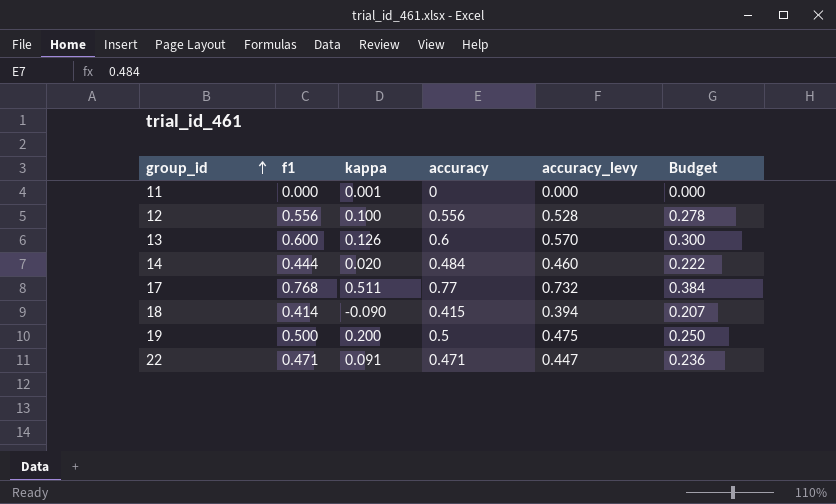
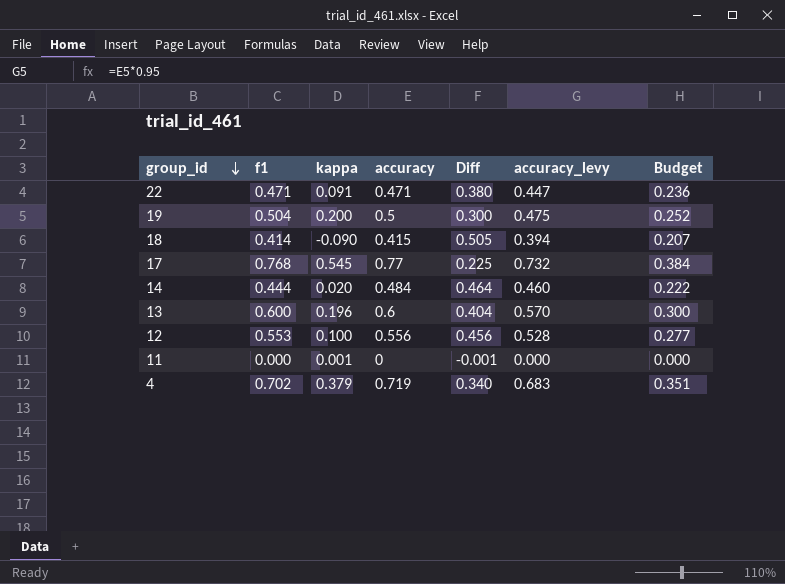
row order: group_id ascending -> group_id descending
column Diff | formula: none -> [accuracy] - [kappa]
19 | f1: 0.500 -> 0.504
19 | Budget: 0.250 -> 0.252
17 | kappa: 0.511 -> 0.545
13 | kappa: 0.126 -> 0.196
12 | f1: 0.556 -> 0.553
12 | Budget: 0.278 -> 0.277
row 4: none -> 0.702 | 0.379 | 0.719 | 0.340 | 0.683 | 0.351

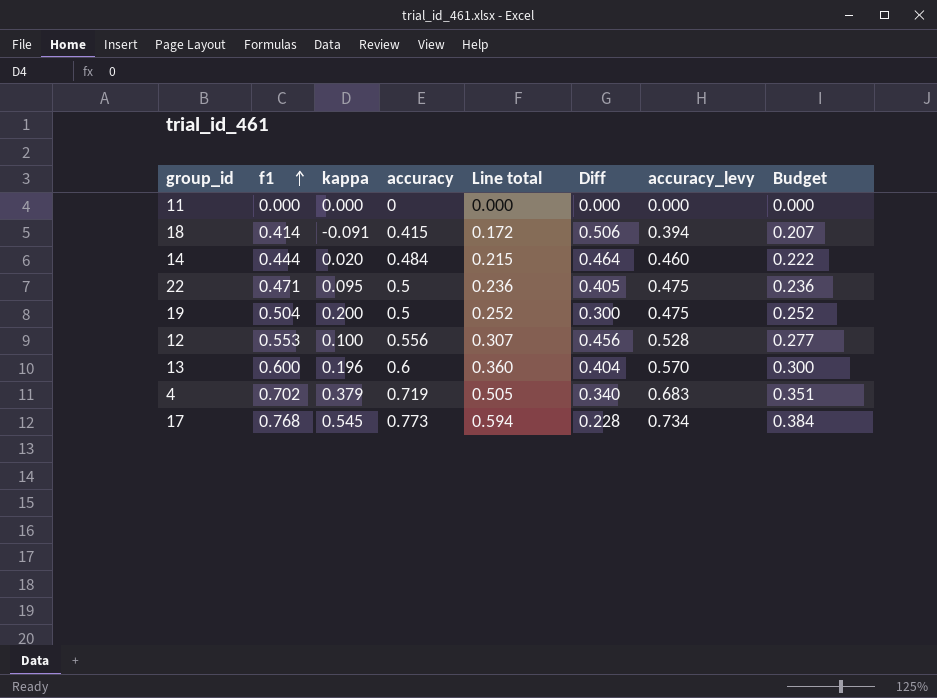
row order: group_id descending -> f1 ascending
column Line total | formula: none -> [f1] * [accuracy]
11 | kappa: 0.001 -> 0.000
11 | Diff: -0.001 -> 0.000
18 | kappa: -0.090 -> -0.091
18 | Diff: 0.505 -> 0.506
22 | kappa: 0.091 -> 0.095
22 | accuracy: 0.471 -> 0.5
22 | Diff: 0.380 -> 0.405
22 | accuracy_levy: 0.447 -> 0.475
17 | accuracy: 0.77 -> 0.773
17 | Diff: 0.225 -> 0.228
17 | accuracy_levy: 0.732 -> 0.734

